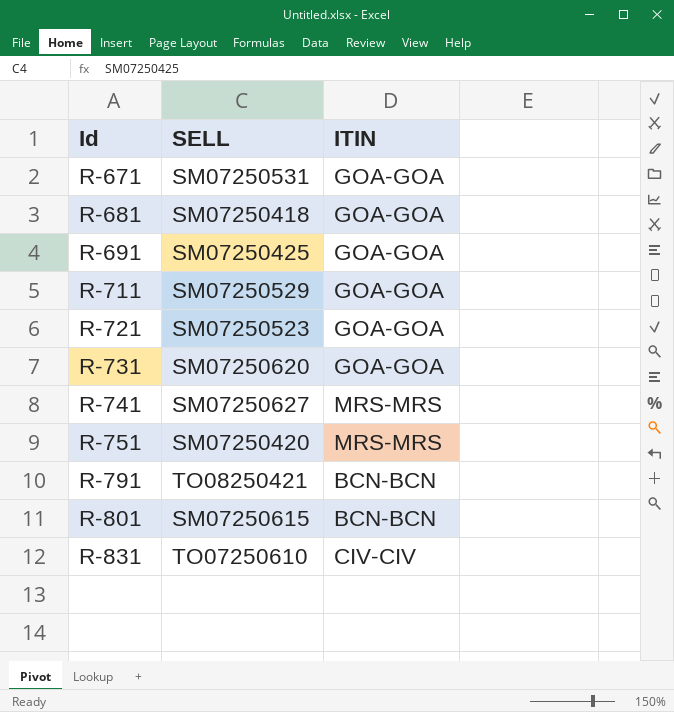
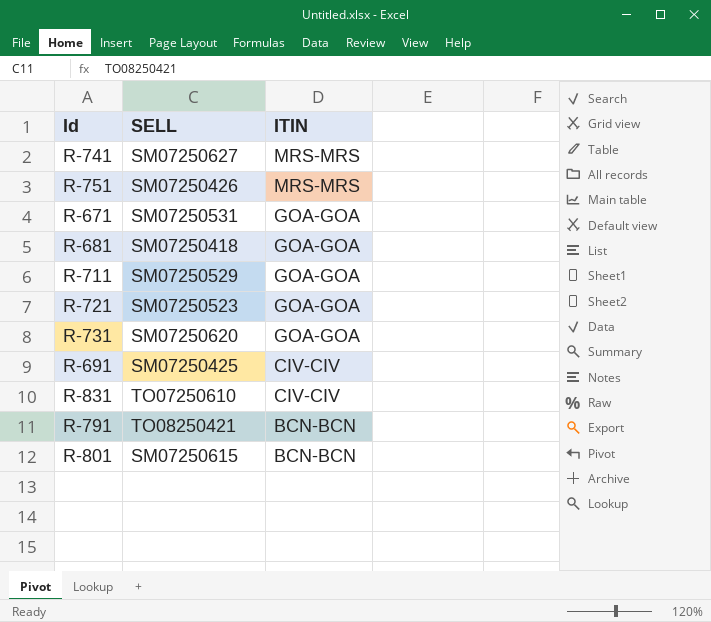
row order: Id ascending -> ITIN descending
R-751 | SELL: SM07250420 -> SM07250426
R-691 | ITIN: GOA-GOA -> CIV-CIV

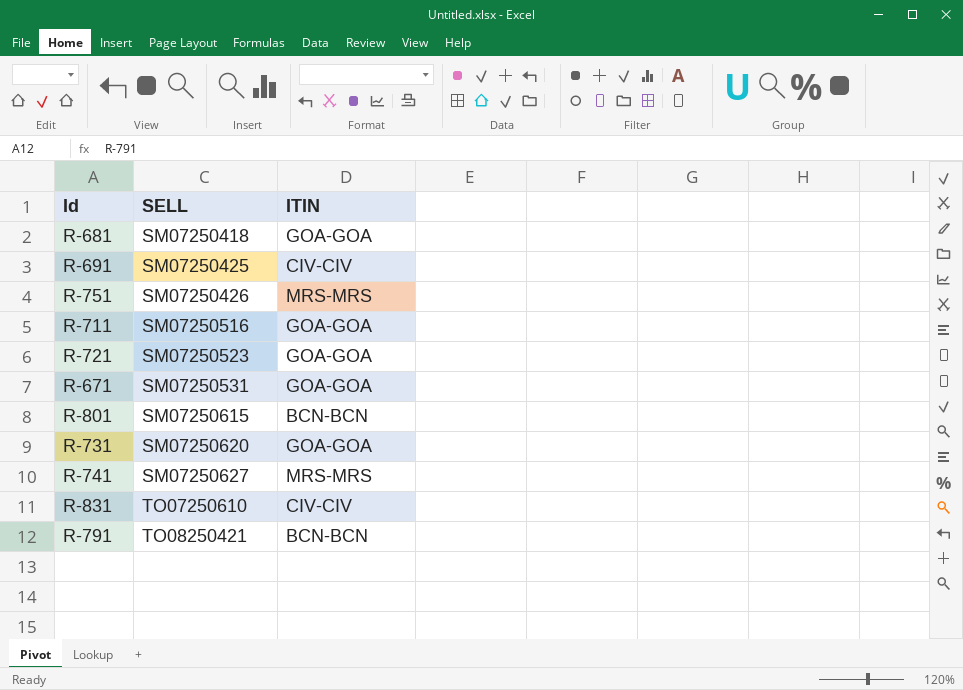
row order: ITIN descending -> SELL ascending
R-711 | SELL: SM07250529 -> SM07250516

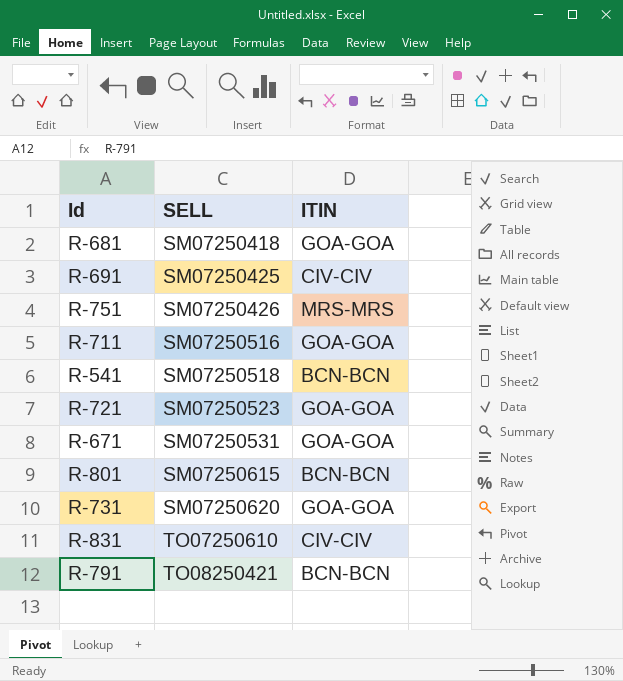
row R-741: SM07250627 | MRS-MRS -> none
row R-541: none -> SM07250518 | BCN-BCN

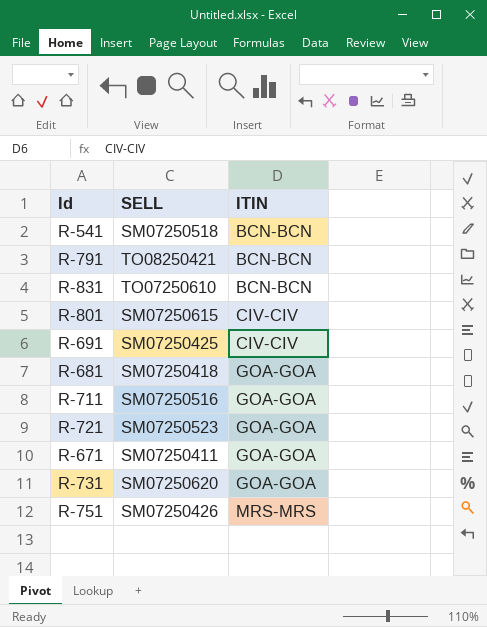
row order: SELL ascending -> ITIN ascending
R-831 | ITIN: CIV-CIV -> BCN-BCN
R-801 | ITIN: BCN-BCN -> CIV-CIV
R-671 | SELL: SM07250531 -> SM07250411

